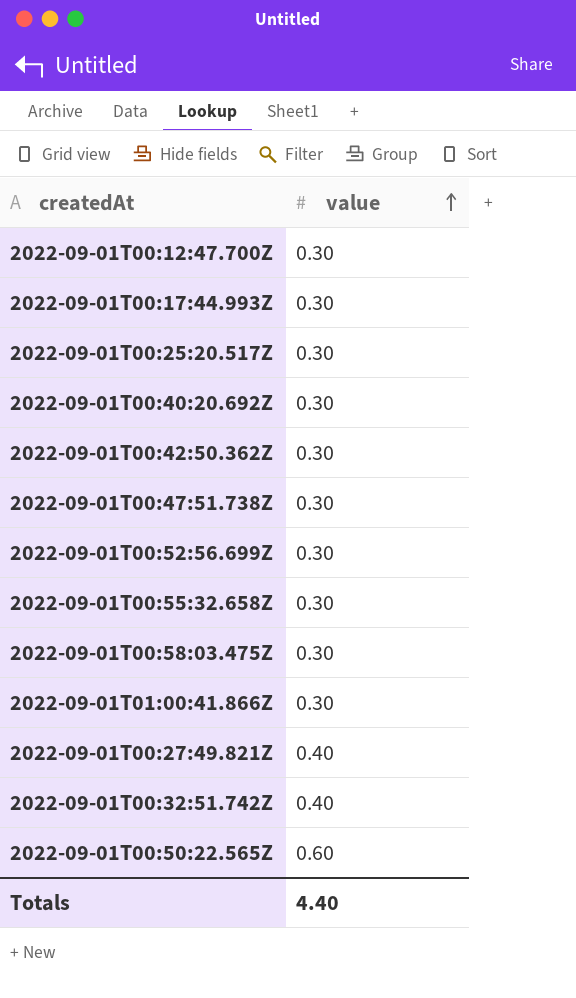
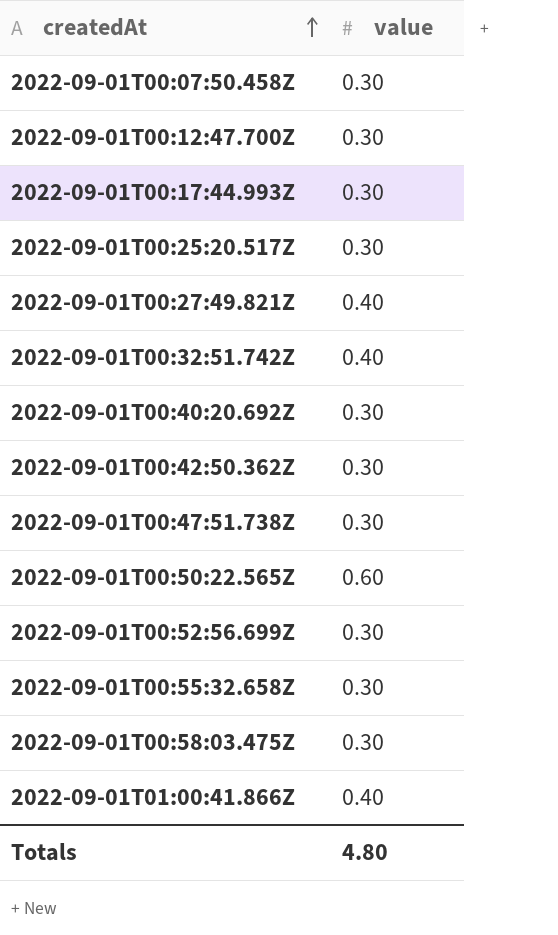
row order: value ascending -> createdAt ascending
row 2022-09-01T00:07:50.458Z: none -> 0.30
2022-09-01T01:00:41.866Z | value: 0.30 -> 0.40
Totals | value: 4.40 -> 4.80

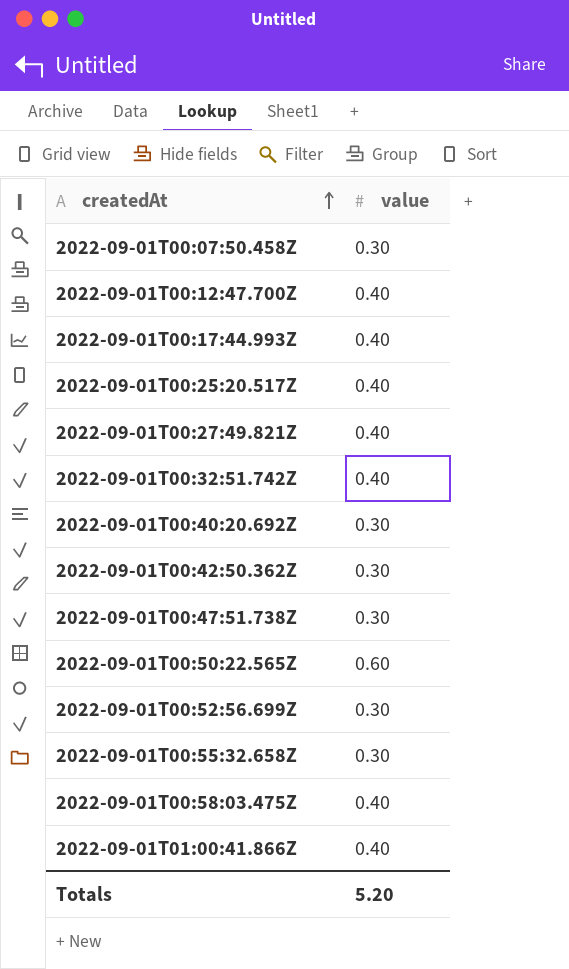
2022-09-01T00:12:47.700Z | value: 0.30 -> 0.40
2022-09-01T00:17:44.993Z | value: 0.30 -> 0.40
2022-09-01T00:25:20.517Z | value: 0.30 -> 0.40
2022-09-01T00:58:03.475Z | value: 0.30 -> 0.40
Totals | value: 4.80 -> 5.20

